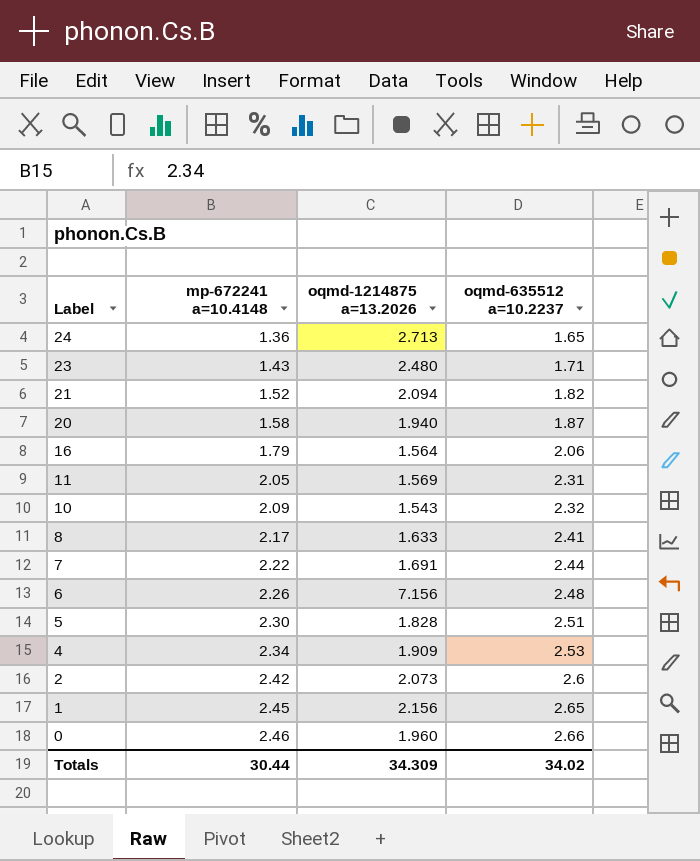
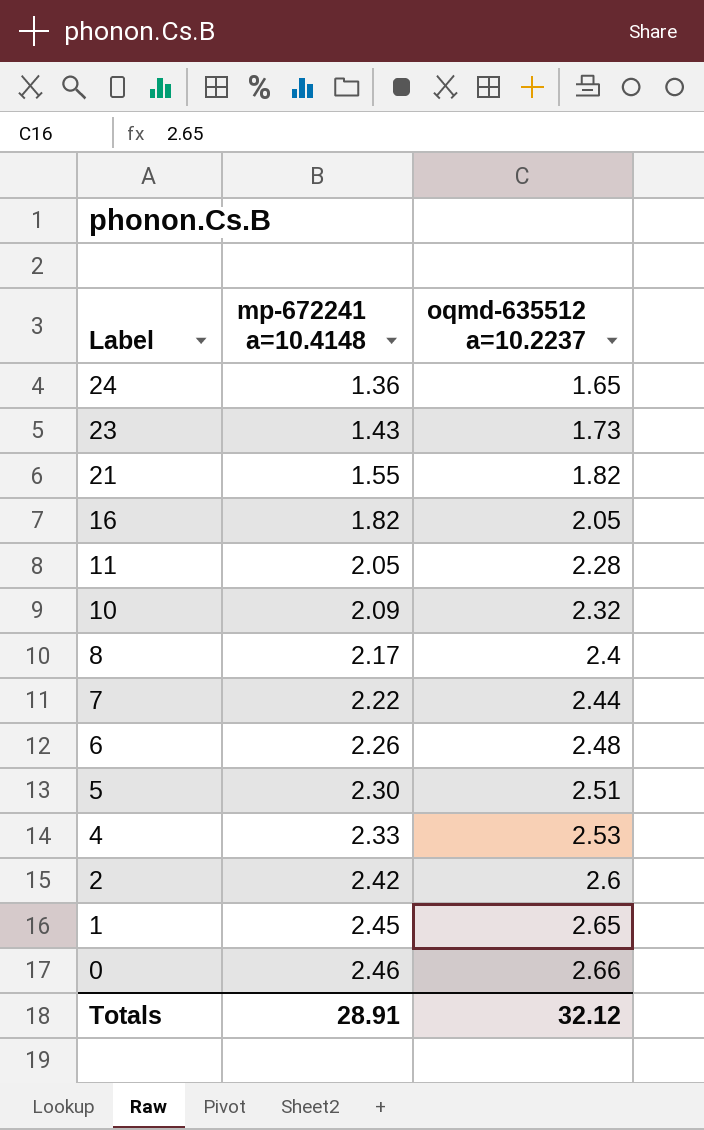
column oqmd-1214875 a=13.2026 | position: 3 -> none
row 20: 1.58 | 1.940 | 1.87 -> none
23 | oqmd-635512 a=10.2237: 1.71 -> 1.73
21 | mp-672241 a=10.4148: 1.52 -> 1.55
16 | mp-672241 a=10.4148: 1.79 -> 1.82
16 | oqmd-635512 a=10.2237: 2.06 -> 2.05
11 | oqmd-635512 a=10.2237: 2.31 -> 2.28
8 | oqmd-635512 a=10.2237: 2.41 -> 2.4
4 | mp-672241 a=10.4148: 2.34 -> 2.33
Totals | mp-672241 a=10.4148: 30.44 -> 28.91
Totals | oqmd-635512 a=10.2237: 34.02 -> 32.12

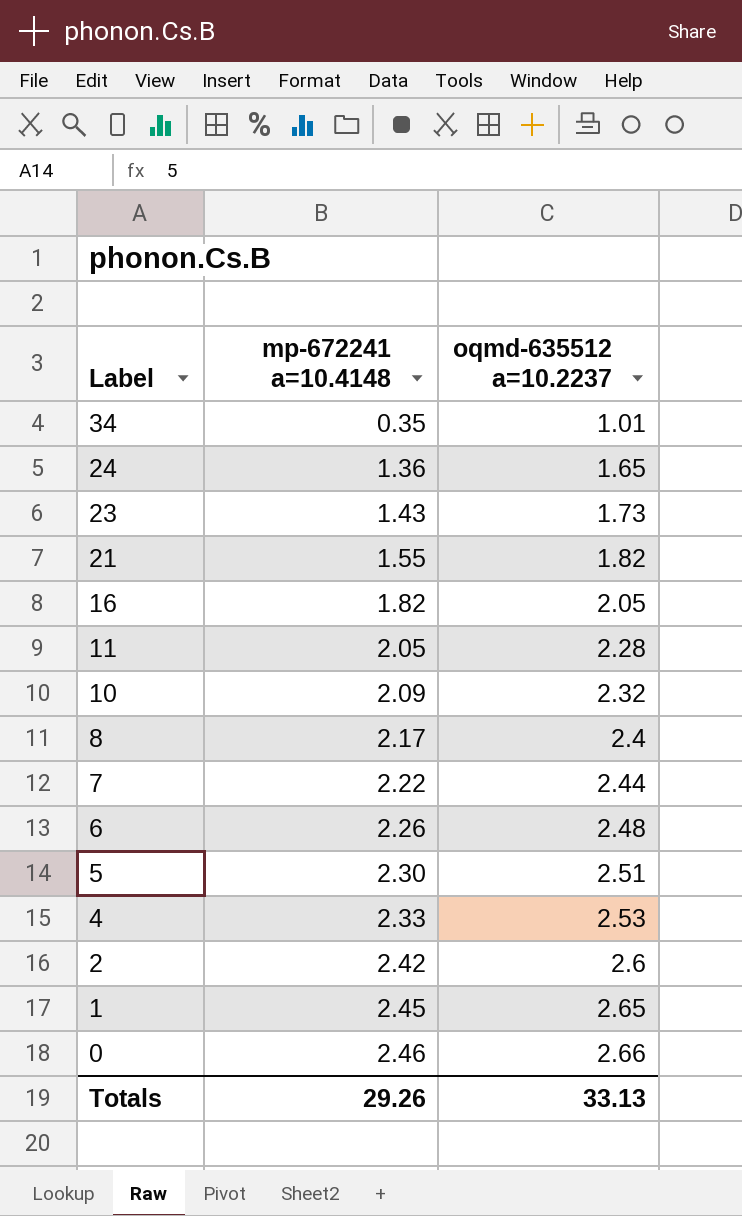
row 34: none -> 0.35 | 1.01
Totals | mp-672241 a=10.4148: 28.91 -> 29.26
Totals | oqmd-635512 a=10.2237: 32.12 -> 33.13

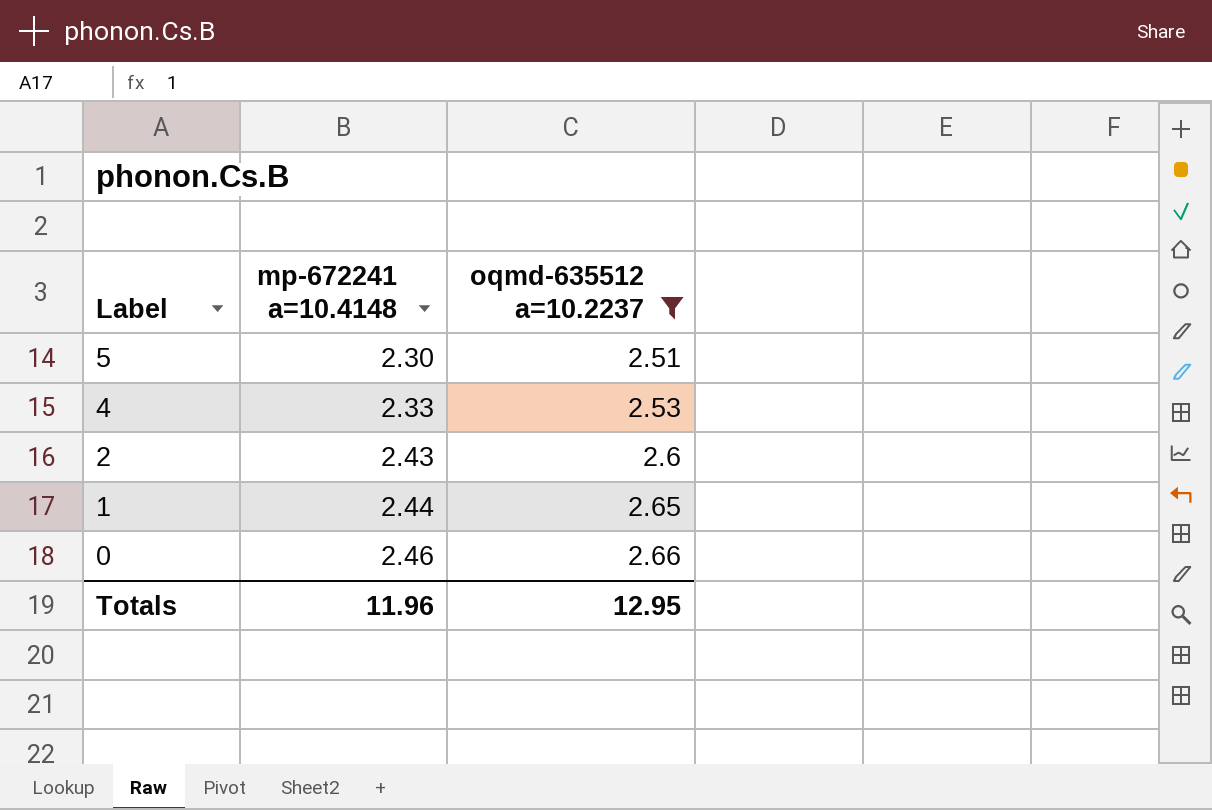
filter: none -> oqmd-635512 a=10.2237 >= 2.51
2 | mp-672241 a=10.4148: 2.42 -> 2.43
1 | mp-672241 a=10.4148: 2.45 -> 2.44
Totals | mp-672241 a=10.4148: 29.26 -> 11.96
Totals | oqmd-635512 a=10.2237: 33.13 -> 12.95

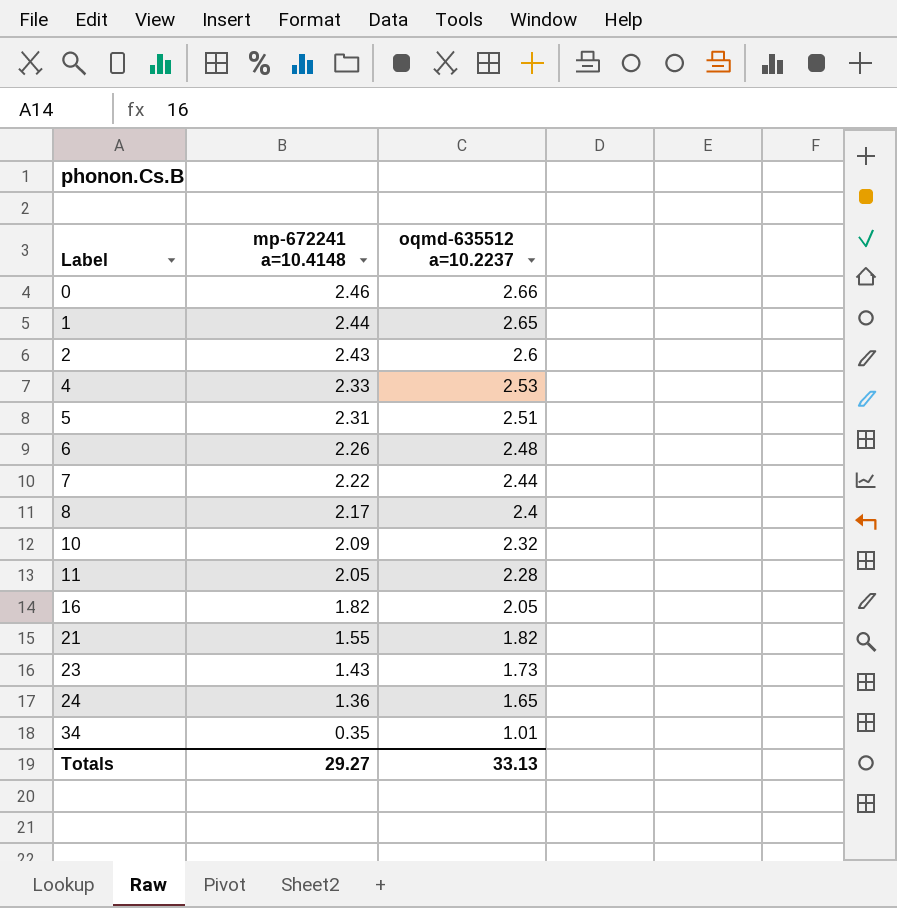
filter: oqmd-635512 a=10.2237 >= 2.51 -> none
row order: Label descending -> Label ascending
5 | mp-672241 a=10.4148: 2.30 -> 2.31
Totals | mp-672241 a=10.4148: 11.96 -> 29.27
Totals | oqmd-635512 a=10.2237: 12.95 -> 33.13

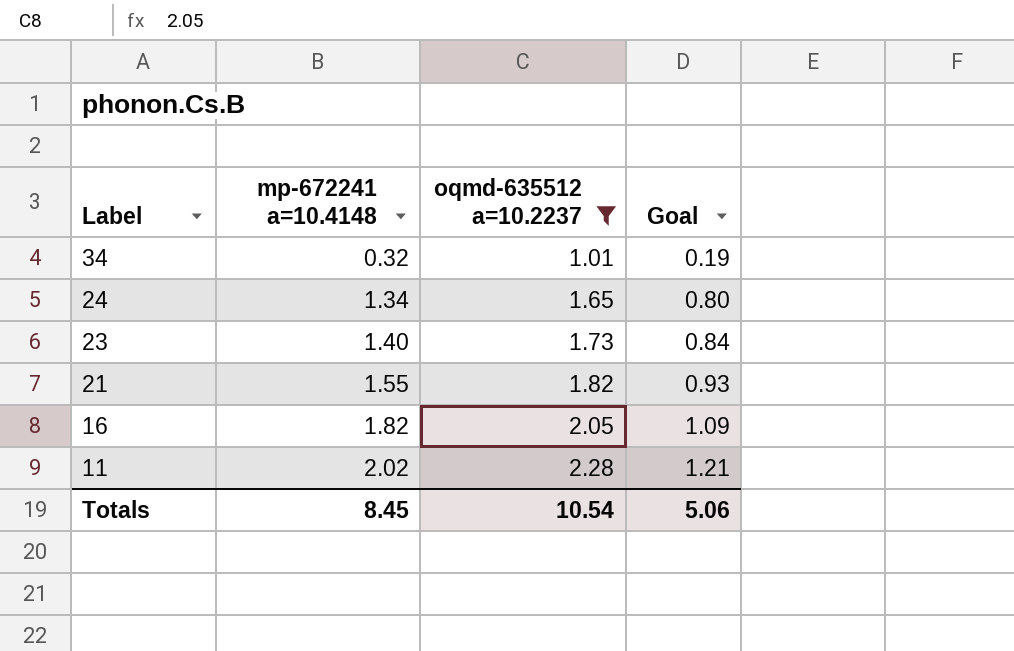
filter: none -> oqmd-635512 a=10.2237 <= 2.28
row order: Label ascending -> Label descending
column Goal | formula: none -> [mp-672241 a=10.4148] * 0.6
34 | mp-672241 a=10.4148: 0.35 -> 0.32
24 | mp-672241 a=10.4148: 1.36 -> 1.34
23 | mp-672241 a=10.4148: 1.43 -> 1.40
11 | mp-672241 a=10.4148: 2.05 -> 2.02
Totals | mp-672241 a=10.4148: 29.27 -> 8.45
Totals | oqmd-635512 a=10.2237: 33.13 -> 10.54

